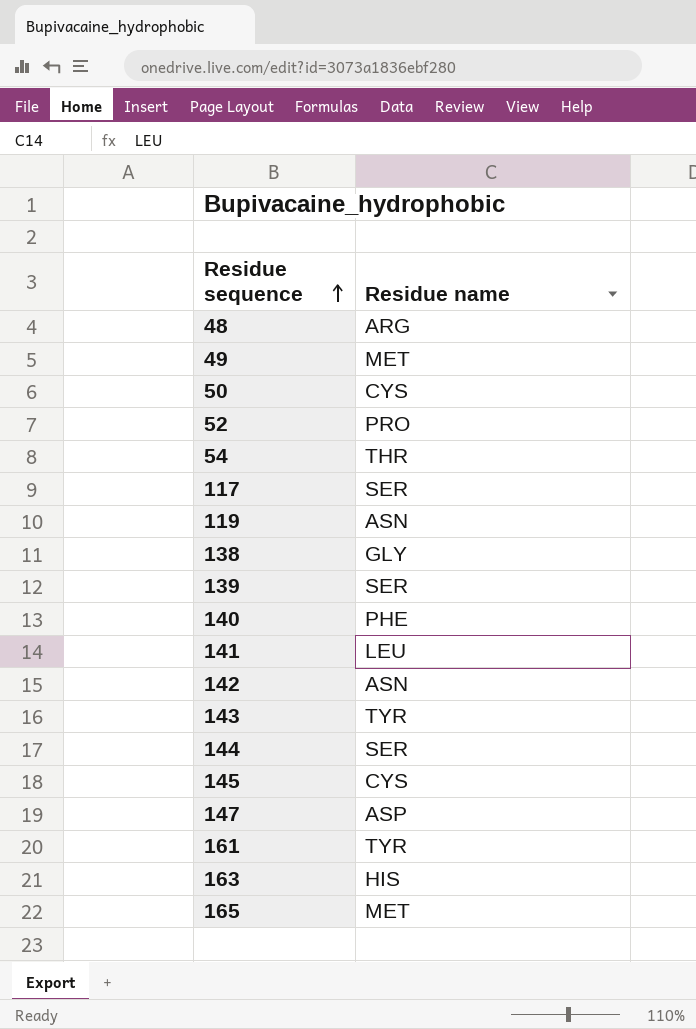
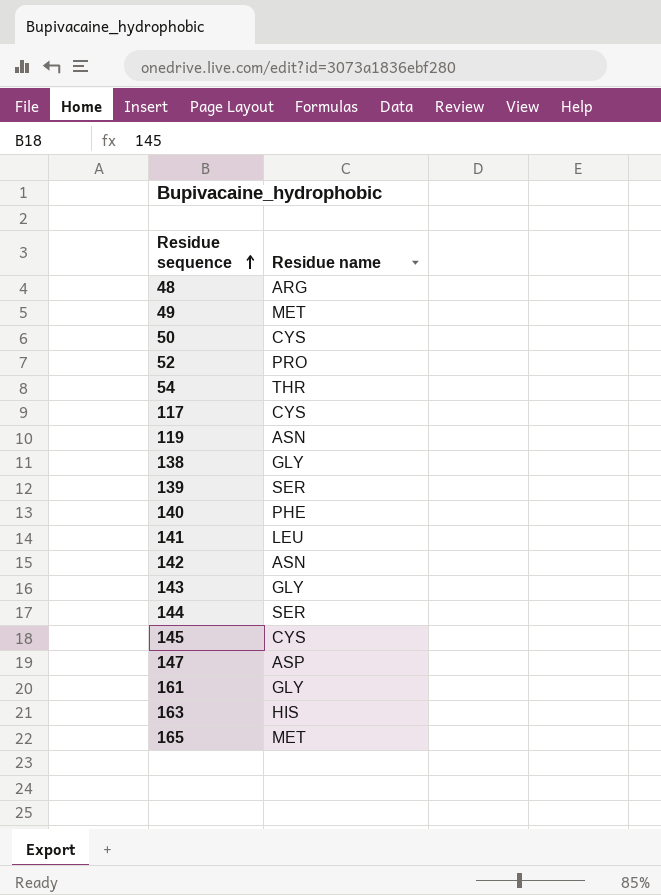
117 | Residue name: SER -> CYS
143 | Residue name: TYR -> GLY
161 | Residue name: TYR -> GLY

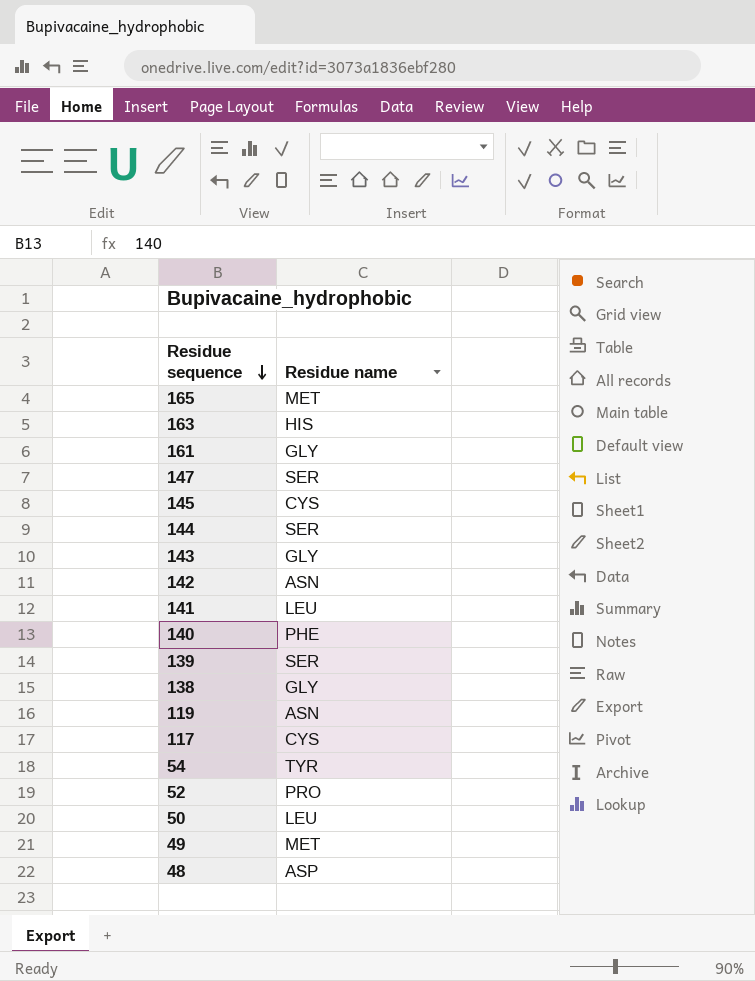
row order: Residue sequence ascending -> Residue sequence descending
147 | Residue name: ASP -> SER
54 | Residue name: THR -> TYR
50 | Residue name: CYS -> LEU
48 | Residue name: ARG -> ASP

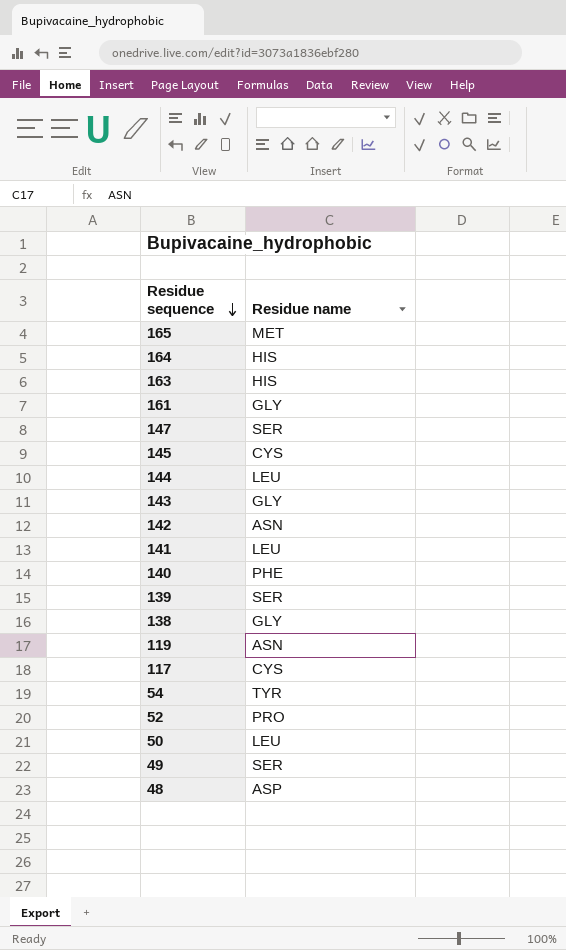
row 164: none -> HIS
144 | Residue name: SER -> LEU
49 | Residue name: MET -> SER

